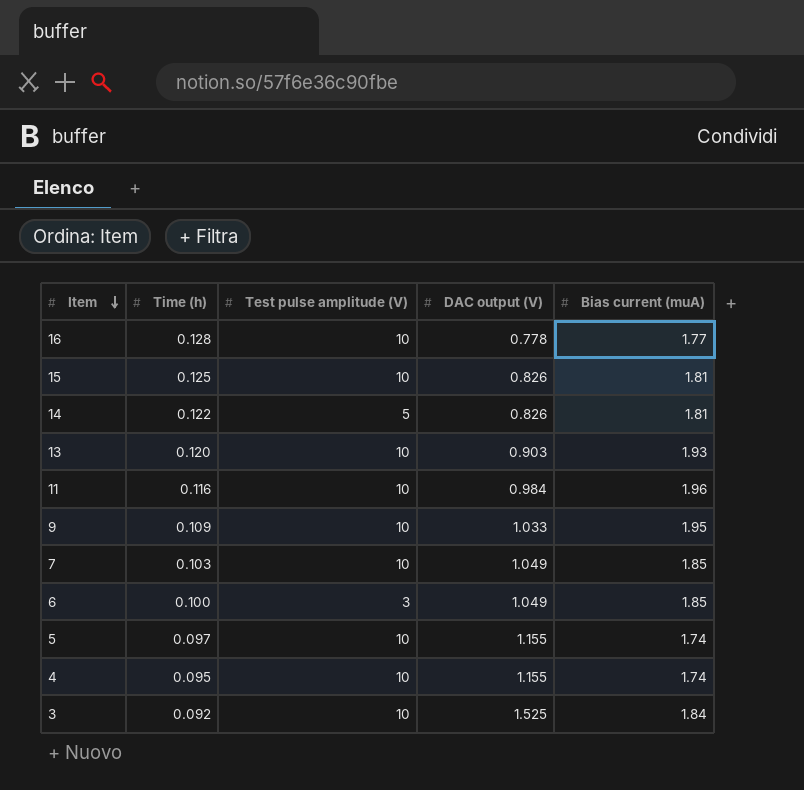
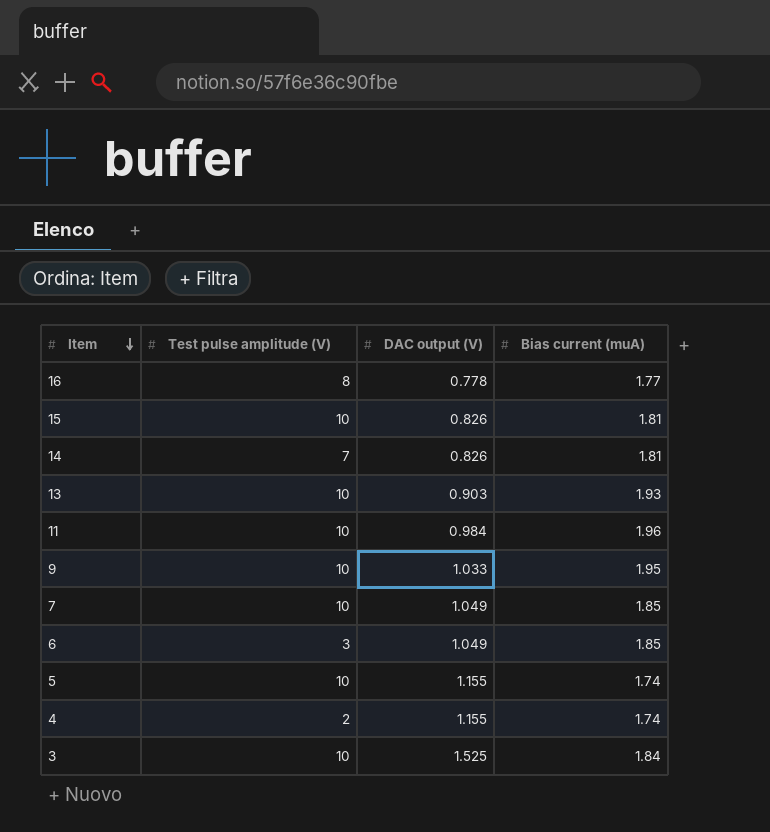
column Time (h) | position: 2 -> none
16 | Test pulse amplitude (V): 10 -> 8
14 | Test pulse amplitude (V): 5 -> 7
4 | Test pulse amplitude (V): 10 -> 2

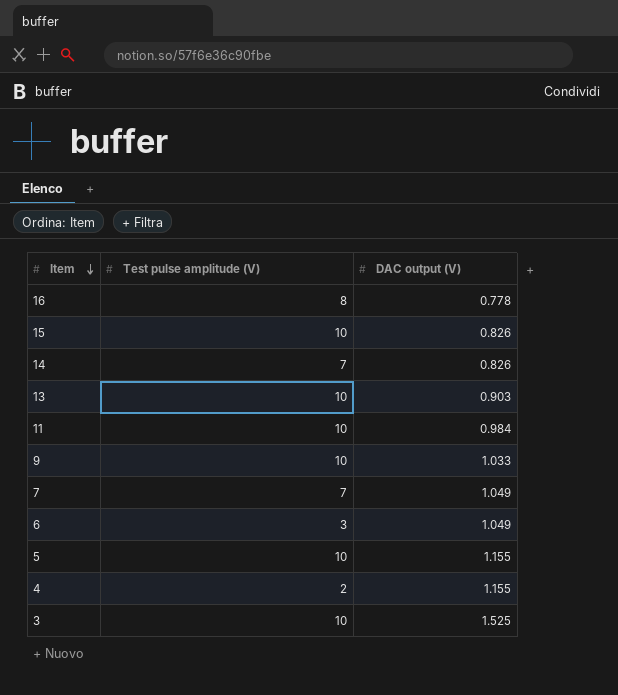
column Bias current (muA) | position: 4 -> none
7 | Test pulse amplitude (V): 10 -> 7

